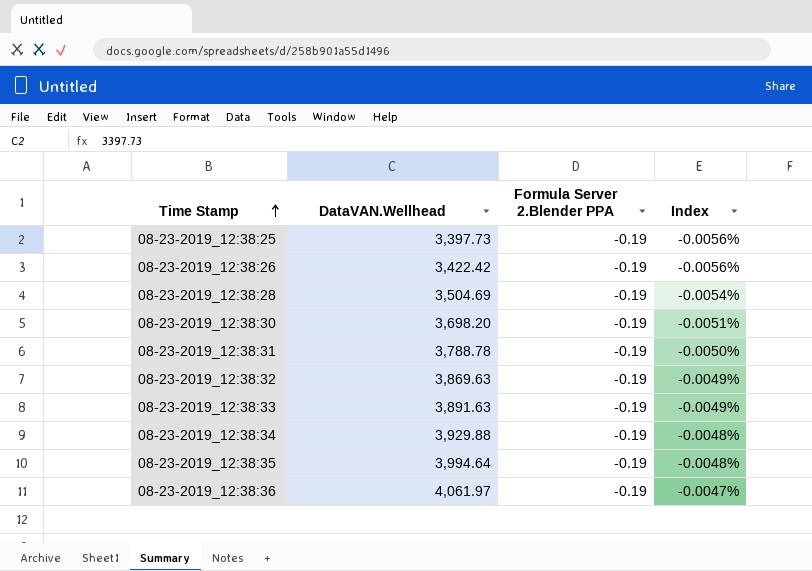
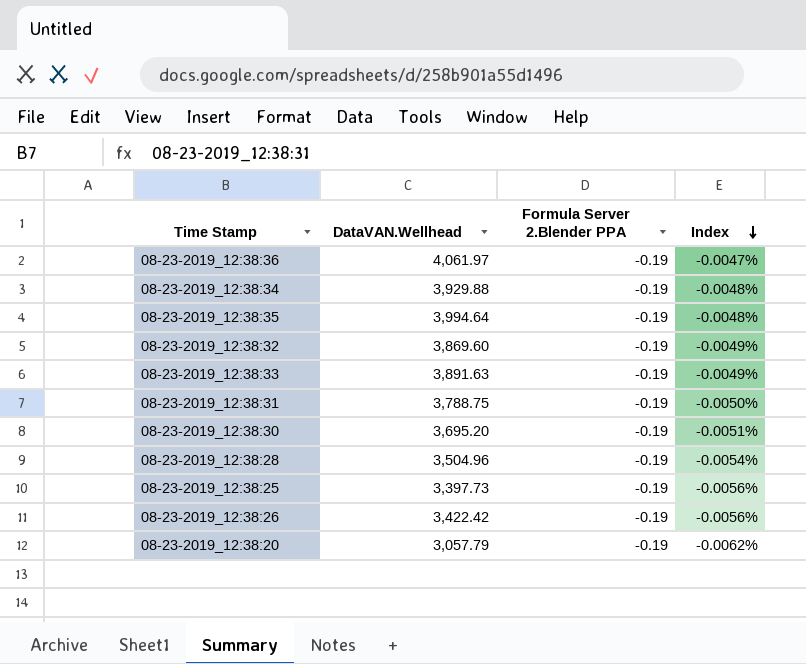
row order: Time Stamp ascending -> Index descending
08-23-2019_12:38:32 | DataVAN.Wellhead: 3,869.63 -> 3,869.60
08-23-2019_12:38:31 | DataVAN.Wellhead: 3,788.78 -> 3,788.75
08-23-2019_12:38:30 | DataVAN.Wellhead: 3,698.20 -> 3,695.20
08-23-2019_12:38:28 | DataVAN.Wellhead: 3,504.69 -> 3,504.96
row 08-23-2019_12:38:20: none -> 3,057.79 | -0.19 | -0.0062%

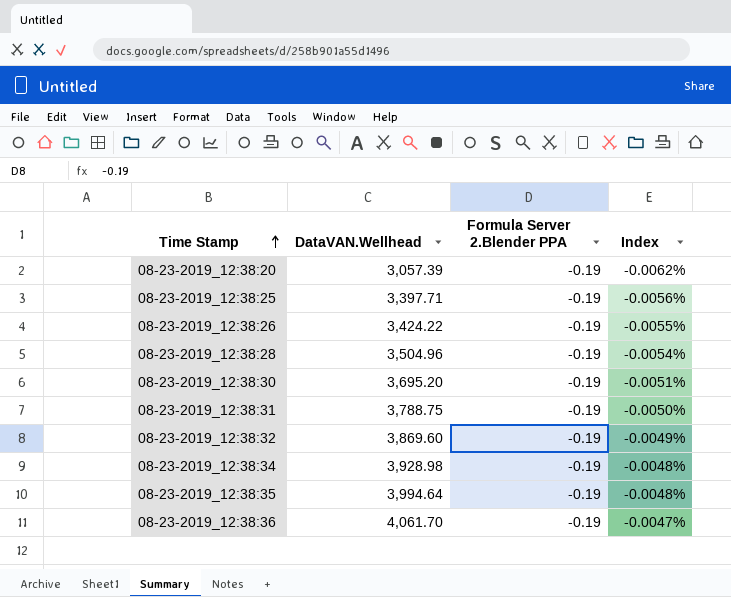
row order: Index descending -> Time Stamp ascending
row 08-23-2019_12:38:33: 3,891.63 | -0.19 | -0.0049% -> none
08-23-2019_12:38:20 | DataVAN.Wellhead: 3,057.79 -> 3,057.39
08-23-2019_12:38:25 | DataVAN.Wellhead: 3,397.73 -> 3,397.71
08-23-2019_12:38:26 | DataVAN.Wellhead: 3,422.42 -> 3,424.22
08-23-2019_12:38:26 | Index: -0.0056% -> -0.0055%
08-23-2019_12:38:34 | DataVAN.Wellhead: 3,929.88 -> 3,928.98
08-23-2019_12:38:36 | DataVAN.Wellhead: 4,061.97 -> 4,061.70

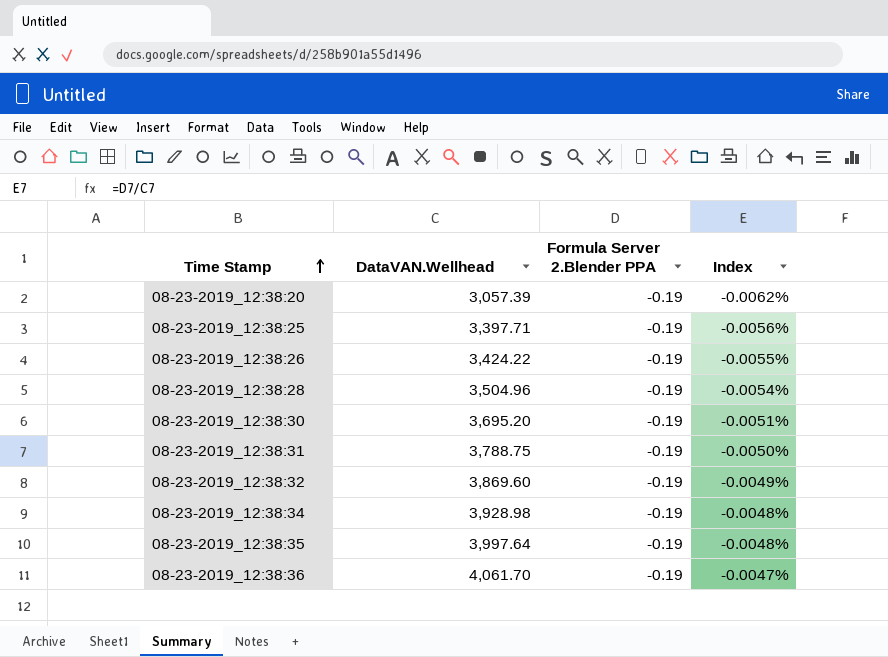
08-23-2019_12:38:35 | DataVAN.Wellhead: 3,994.64 -> 3,997.64

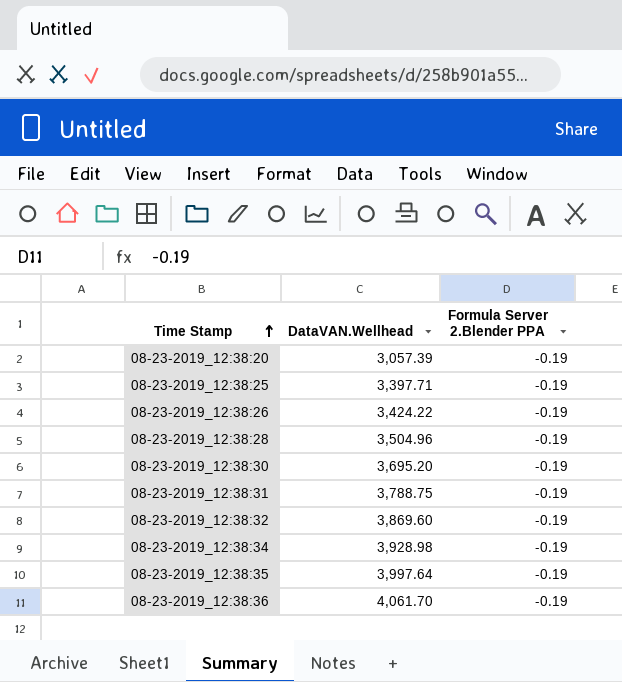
column Index | formula: [Formula Server 2.Blender PPA] / [DataVAN.Wellhead] -> none

